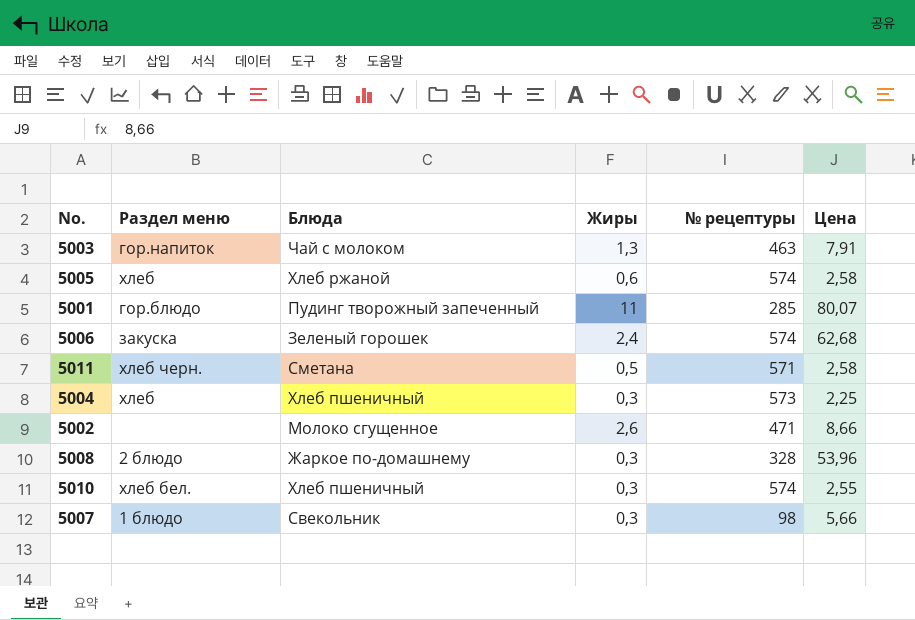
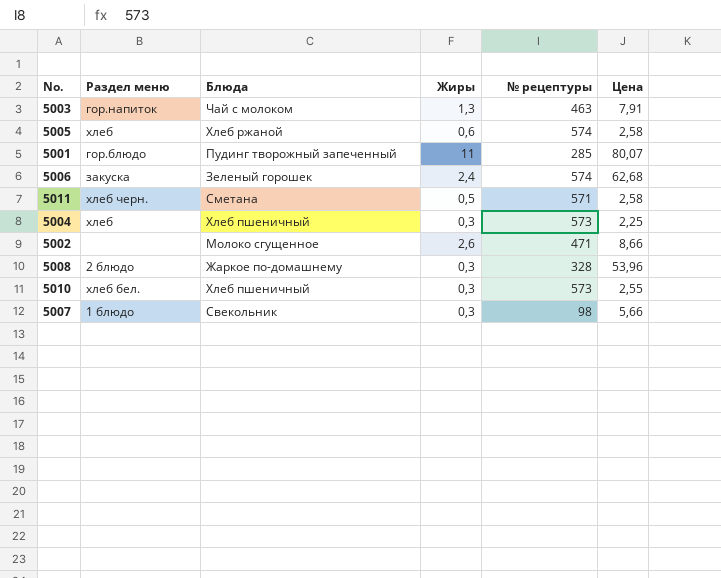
5010 | № рецептуры: 574 -> 573

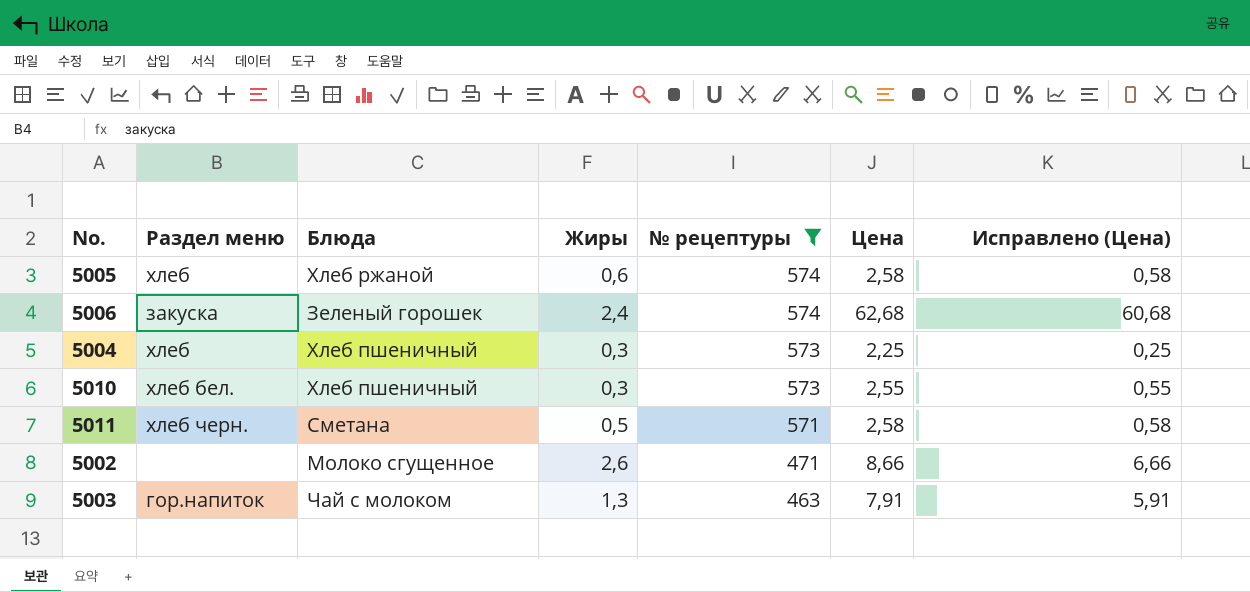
filter: none -> № рецептуры >= 463
row order: none -> № рецептуры descending
column Исправлено (Цена) | formula: none -> [Цена] - 2

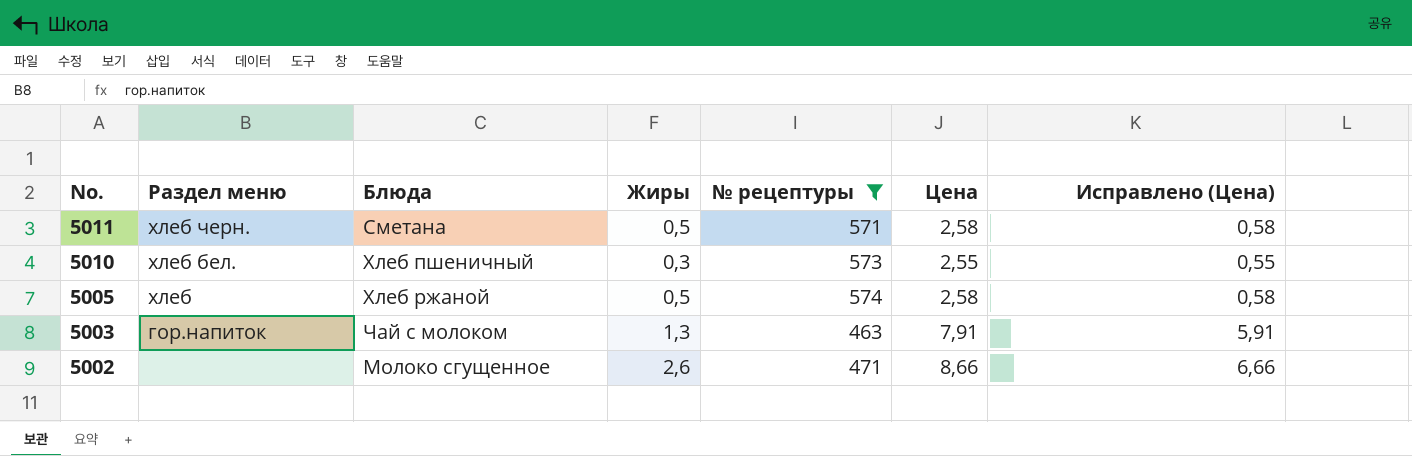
row order: № рецептуры descending -> No. descending
row 5006: закуска | Зеленый горошек | 2,4 | 574 | 62,68 | 60,68 -> none
row 5004: хлеб | Хлеб пшеничный | 0,3 | 573 | 2,25 | 0,25 -> none
5005 | Жиры: 0,6 -> 0,5

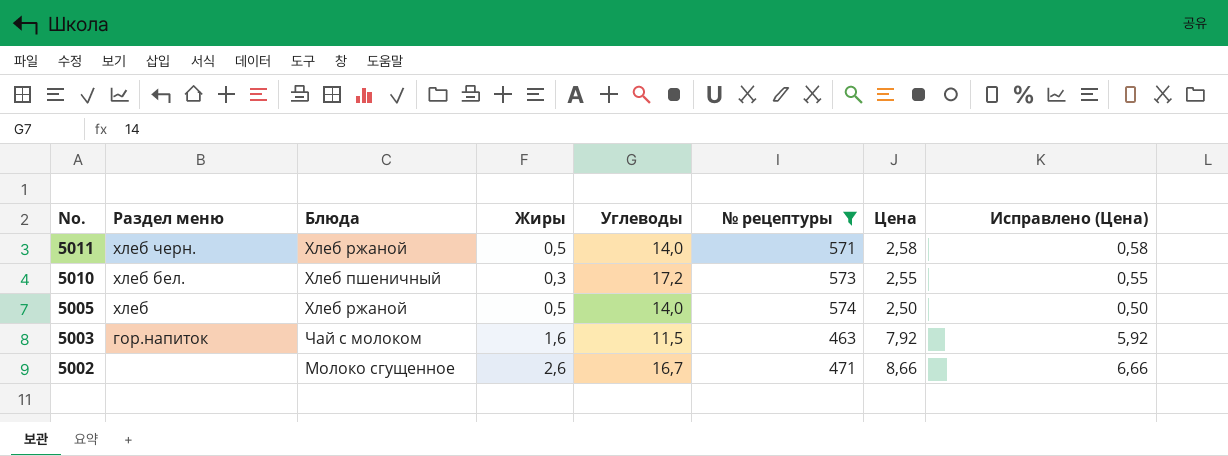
column Углеводы | position: none -> 5
5011 | Блюда: Сметана -> Хлеб ржаной
5005 | Цена: 2,58 -> 2,50
5005 | Исправлено (Цена): 0,58 -> 0,50
5003 | Жиры: 1,3 -> 1,6
5003 | Цена: 7,91 -> 7,92
5003 | Исправлено (Цена): 5,91 -> 5,92

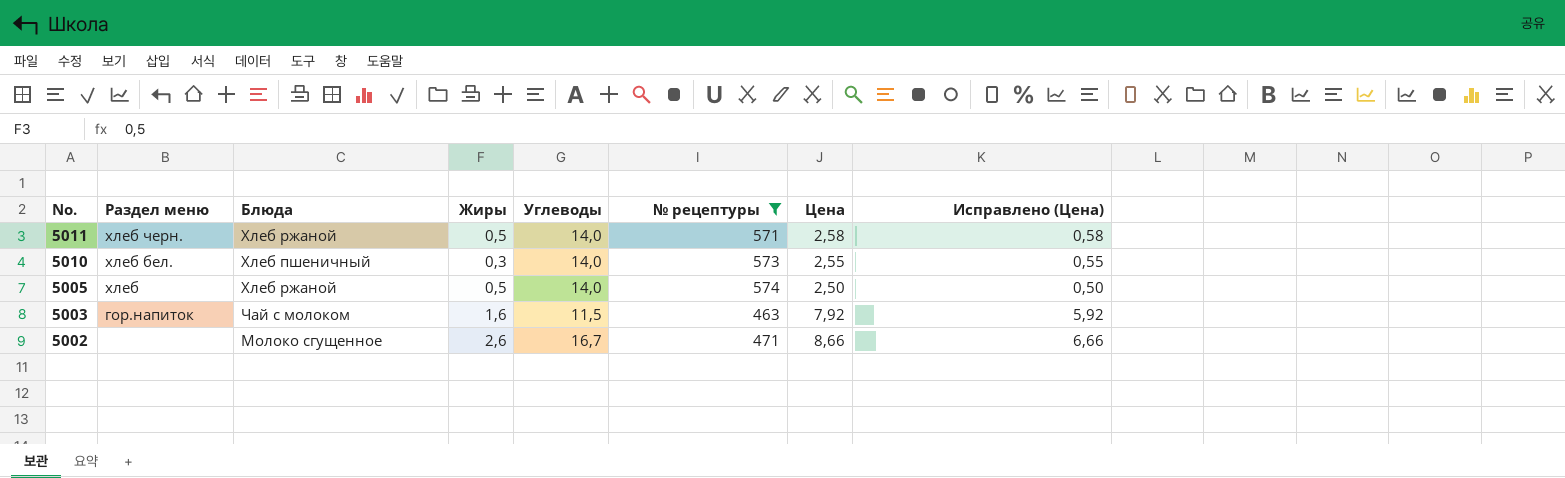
5010 | Углеводы: 17,2 -> 14,0

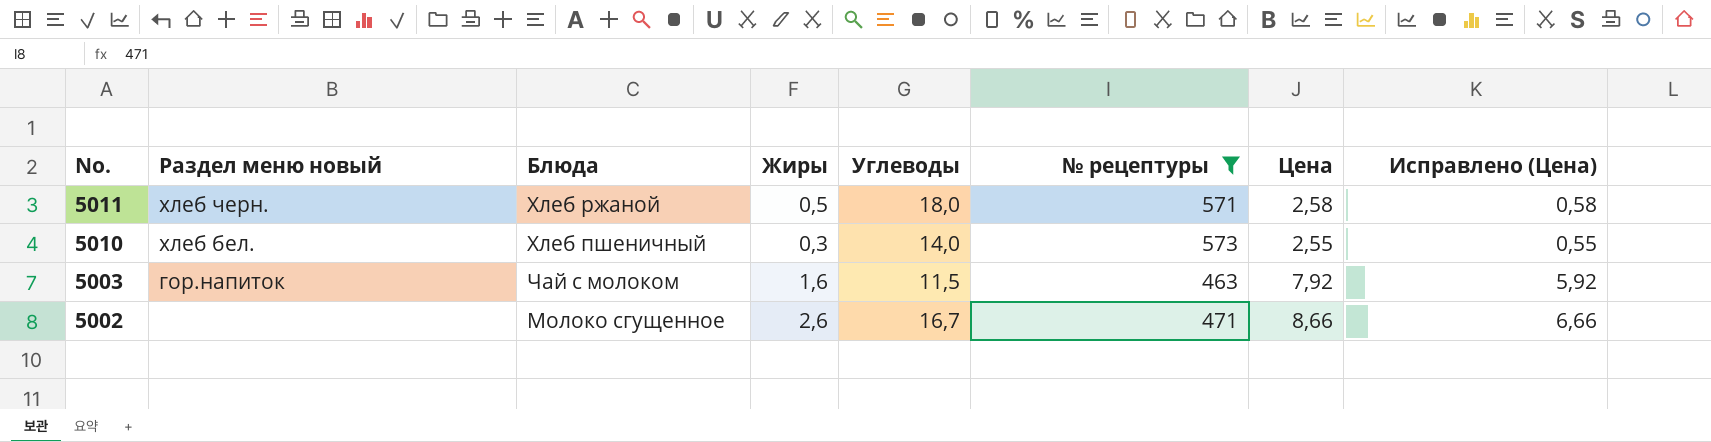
column name: Раздел меню -> Раздел меню новый
row 5005: хлеб | Хлеб ржаной | 0,5 | 14,0 | 574 | 2,50 | 0,50 -> none
5011 | Углеводы: 14,0 -> 18,0

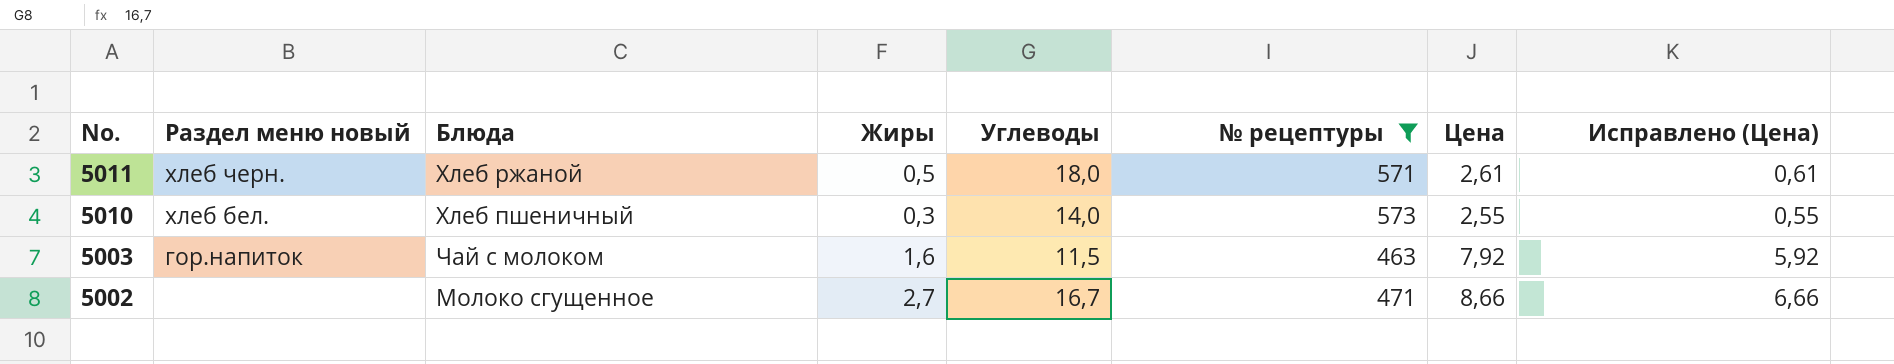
5011 | Цена: 2,58 -> 2,61
5011 | Исправлено (Цена): 0,58 -> 0,61
5002 | Жиры: 2,6 -> 2,7

